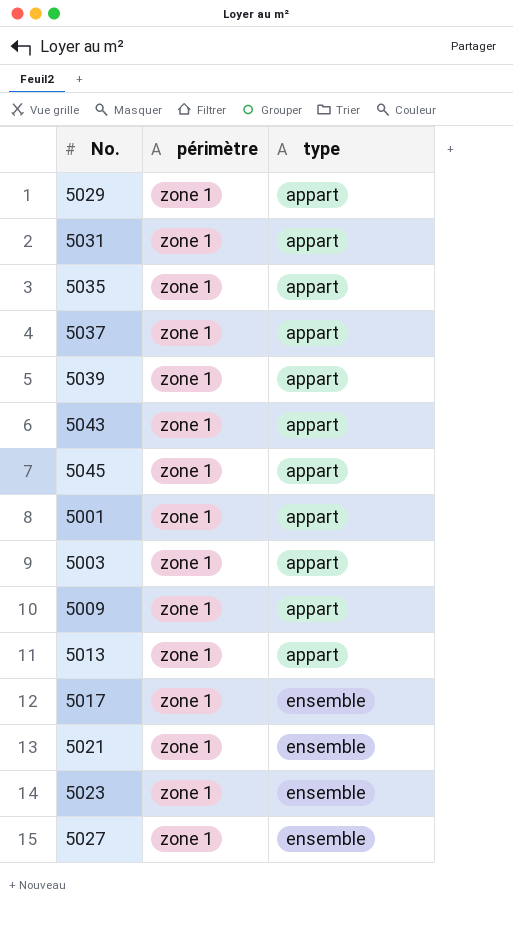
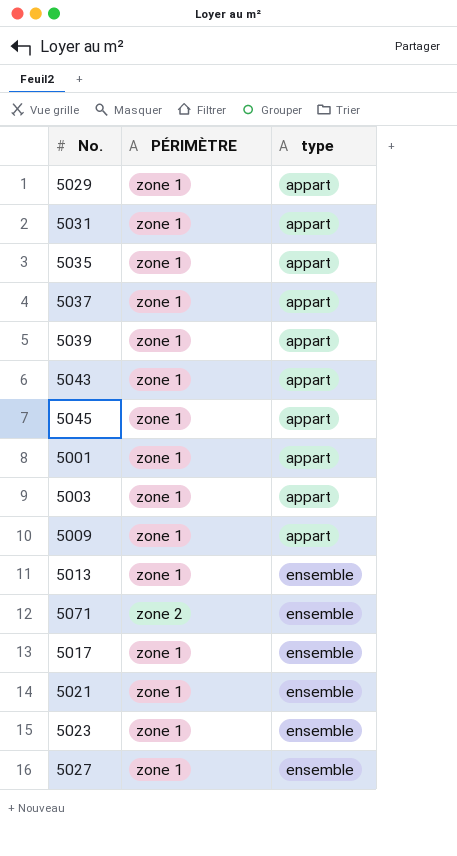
column name: périmètre -> PÉRIMÈTRE
5013 | type: appart -> ensemble
row 5071: none -> zone 2 | ensemble

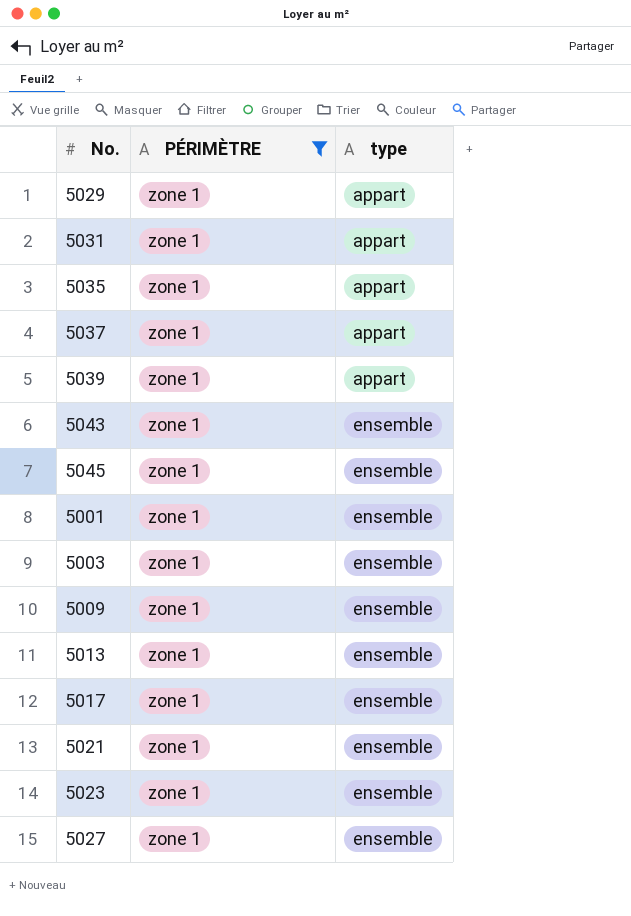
filter: none -> PÉRIMÈTRE = zone 1
5043 | type: appart -> ensemble
5045 | type: appart -> ensemble
5001 | type: appart -> ensemble
5003 | type: appart -> ensemble
5009 | type: appart -> ensemble

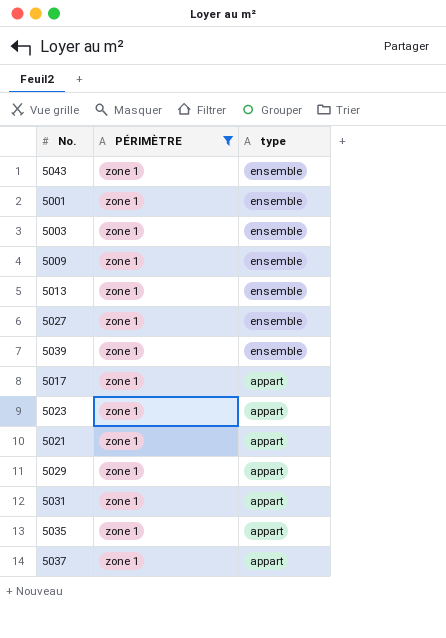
row order: type ascending -> type descending
row 5045: zone 1 | ensemble -> none
5039 | type: appart -> ensemble
5017 | type: ensemble -> appart
5023 | type: ensemble -> appart
5021 | type: ensemble -> appart

